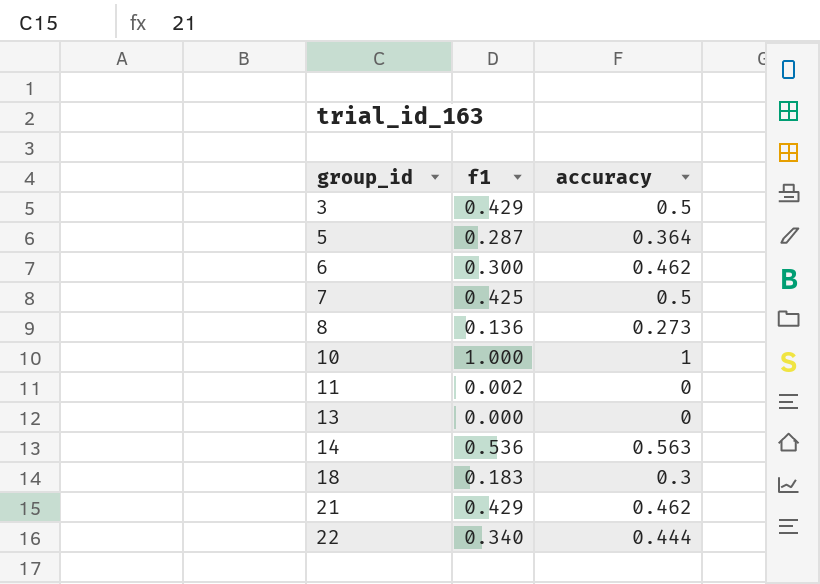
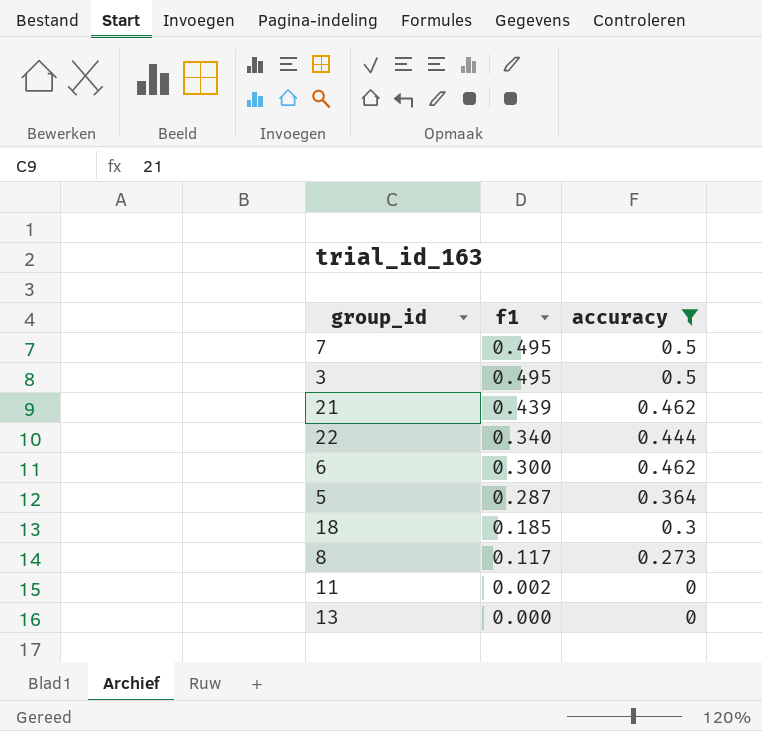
filter: none -> accuracy <= 0.5
row order: group_id ascending -> f1 descending
7 | f1: 0.425 -> 0.495
3 | f1: 0.429 -> 0.495
21 | f1: 0.429 -> 0.439
18 | f1: 0.183 -> 0.185
8 | f1: 0.136 -> 0.117

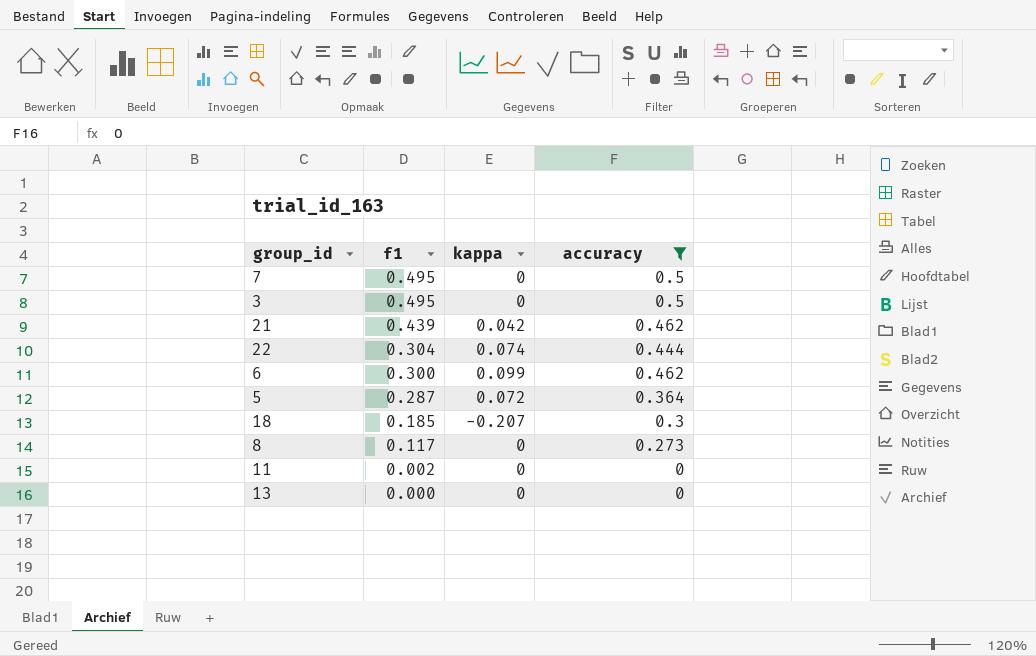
column kappa | position: none -> 3
22 | f1: 0.340 -> 0.304

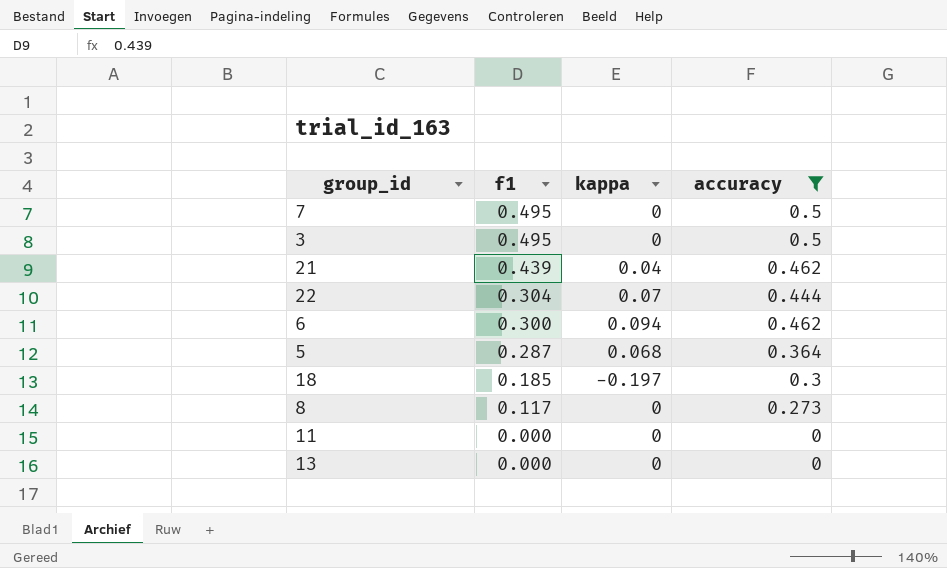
21 | kappa: 0.042 -> 0.04
22 | kappa: 0.074 -> 0.07
6 | kappa: 0.099 -> 0.094
5 | kappa: 0.072 -> 0.068
18 | kappa: -0.207 -> -0.197
11 | f1: 0.002 -> 0.000

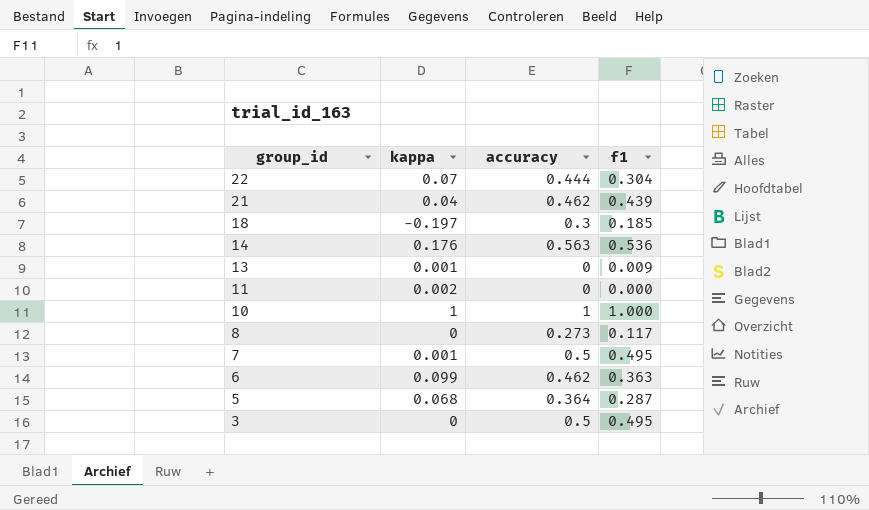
filter: accuracy <= 0.5 -> none
row order: f1 descending -> group_id descending
column f1 | position: 2 -> 4
13 | kappa: 0 -> 0.001
13 | f1: 0.000 -> 0.009
11 | kappa: 0 -> 0.002
7 | kappa: 0 -> 0.001
6 | kappa: 0.094 -> 0.099
6 | f1: 0.300 -> 0.363

